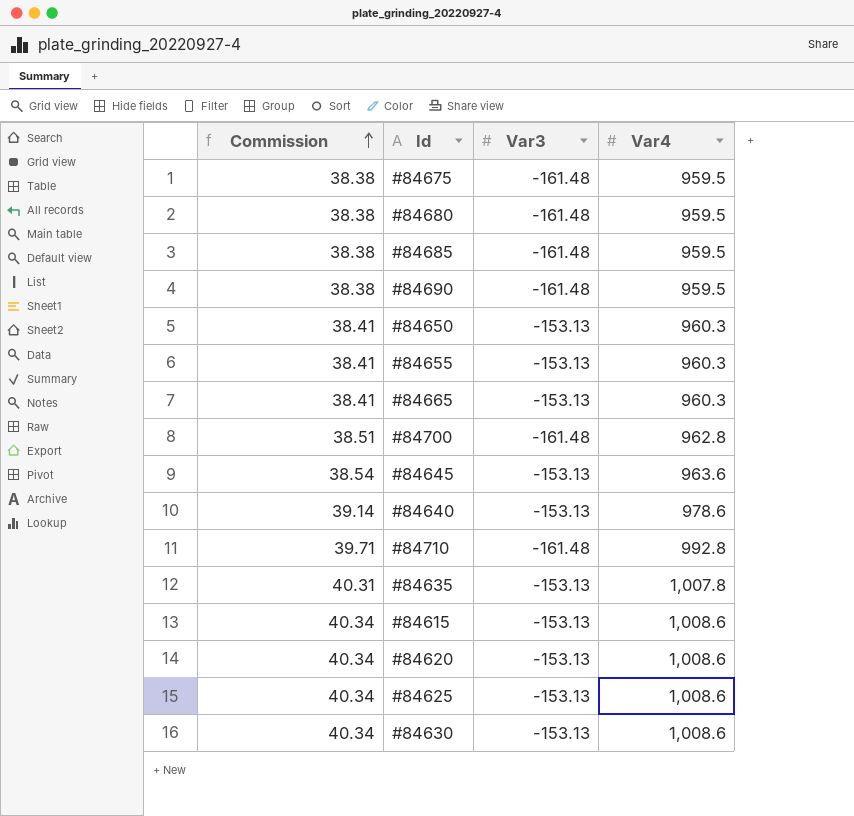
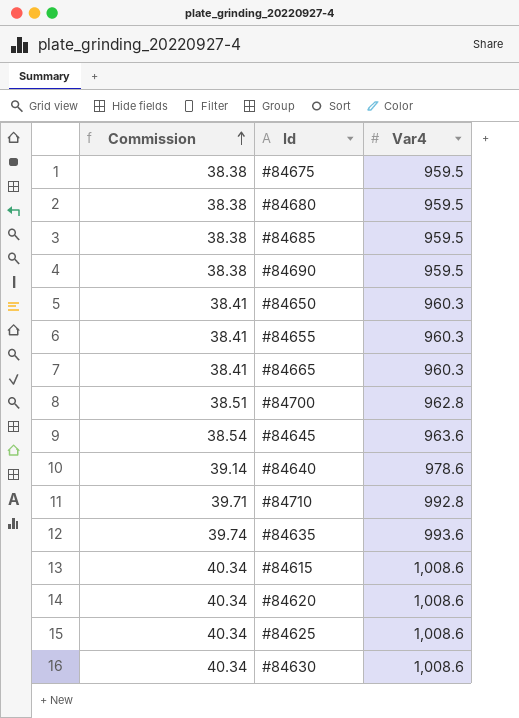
column Var3 | position: 3 -> none
#84635 | Commission: 40.31 -> 39.74
#84635 | Var4: 1,007.8 -> 993.6

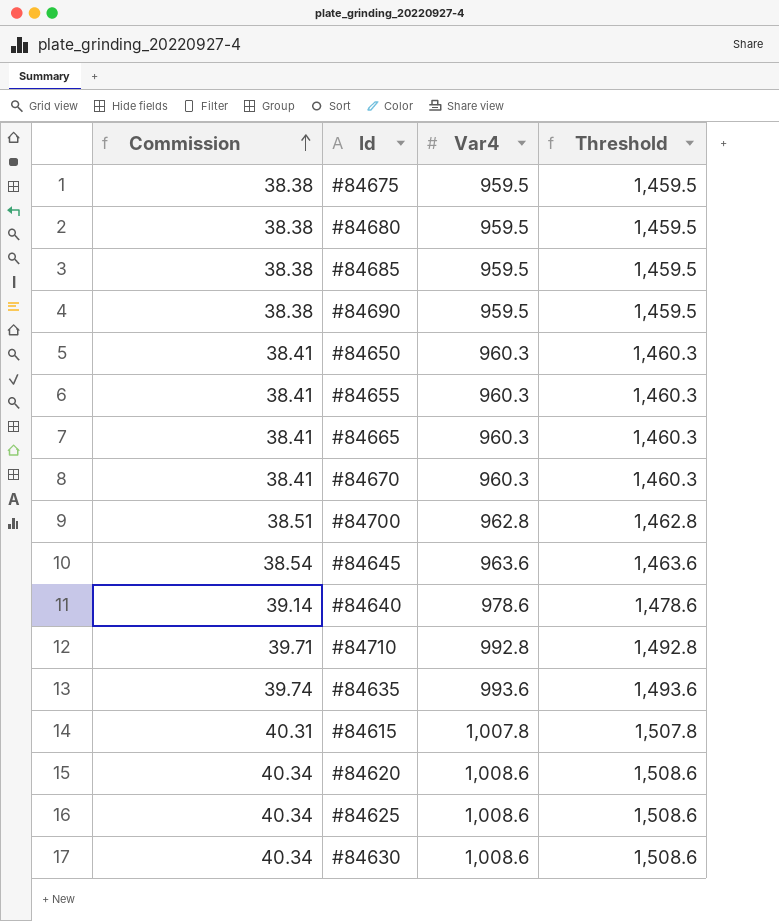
column Threshold | formula: none -> [Var4] + 500
row #84670: none -> 38.41 | 960.3 | 1,460.3
#84615 | Commission: 40.34 -> 40.31
#84615 | Var4: 1,008.6 -> 1,007.8

